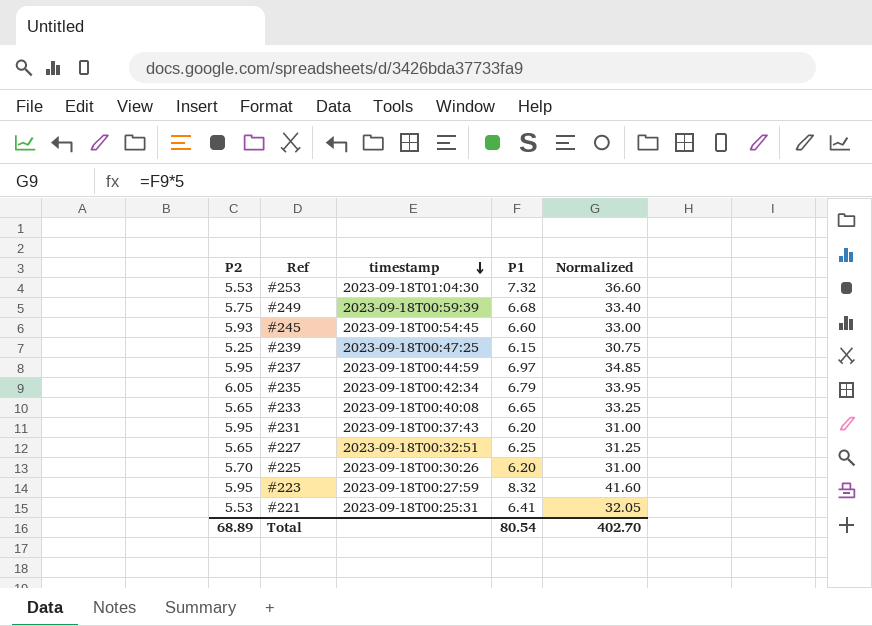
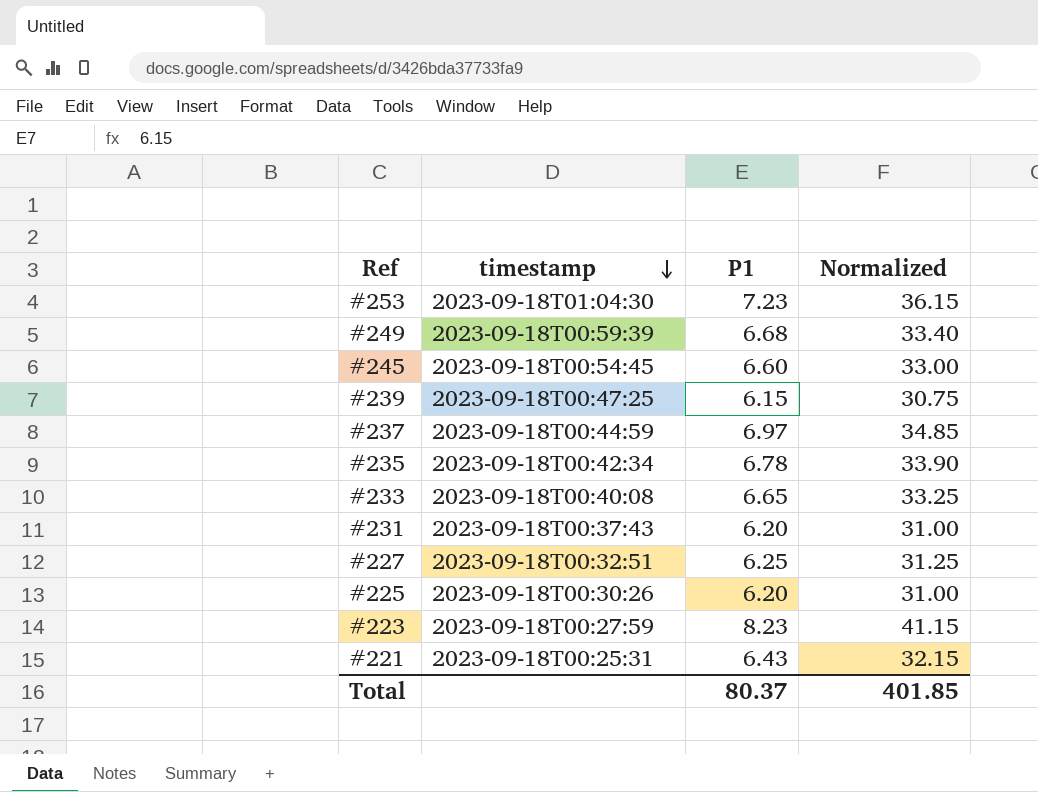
column P2 | position: 1 -> none
#253 | P1: 7.32 -> 7.23
#253 | Normalized: 36.60 -> 36.15
#235 | P1: 6.79 -> 6.78
#235 | Normalized: 33.95 -> 33.90
#223 | P1: 8.32 -> 8.23
#223 | Normalized: 41.60 -> 41.15
#221 | P1: 6.41 -> 6.43
#221 | Normalized: 32.05 -> 32.15
Total | P1: 80.54 -> 80.37
Total | Normalized: 402.70 -> 401.85

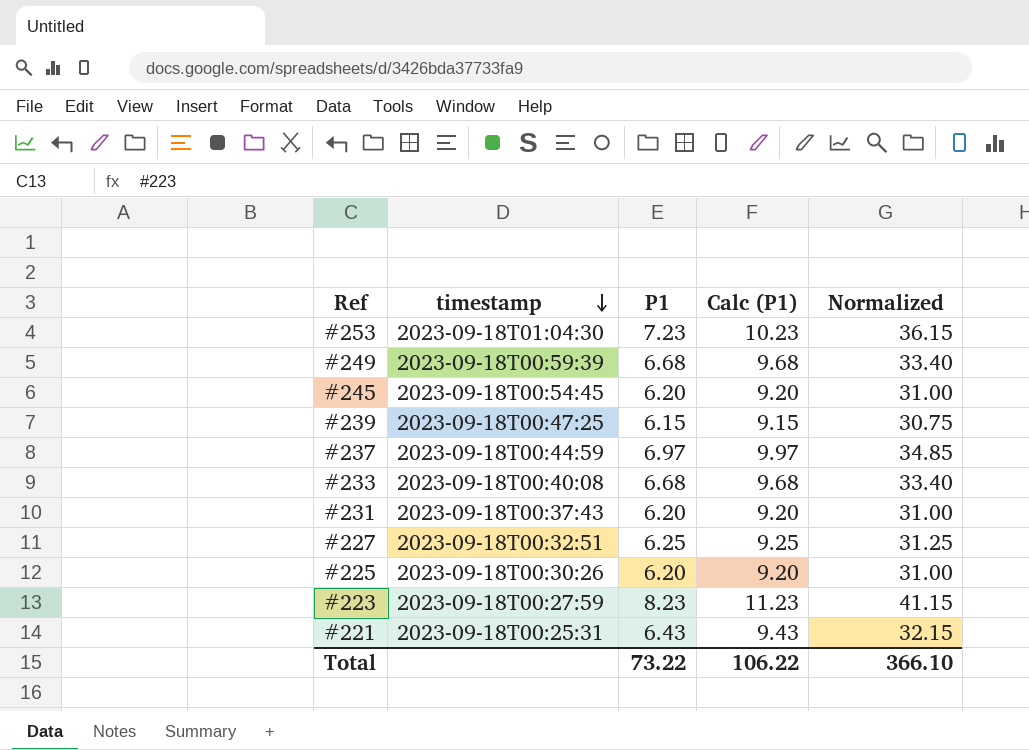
column Calc (P1) | formula: none -> [P1] + 3
row #235: 2023-09-18T00:42:34 | 6.78 | 33.90 -> none
#245 | P1: 6.60 -> 6.20
#245 | Normalized: 33.00 -> 31.00
#233 | P1: 6.65 -> 6.68
#233 | Normalized: 33.25 -> 33.40
Total | P1: 80.37 -> 73.22
Total | Normalized: 401.85 -> 366.10

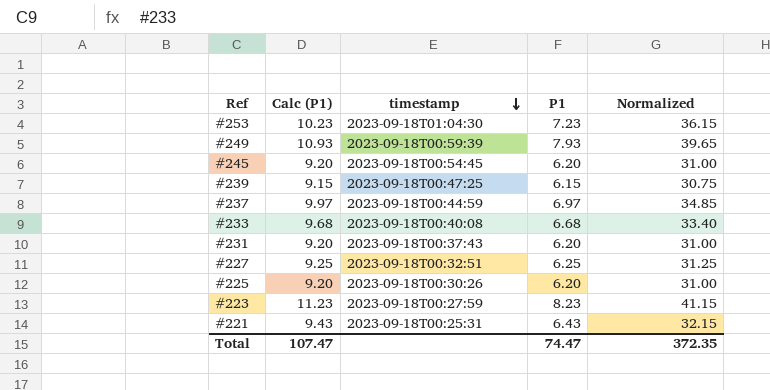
column Calc (P1) | position: 4 -> 2
#249 | Calc (P1): 9.68 -> 10.93
#249 | P1: 6.68 -> 7.93
#249 | Normalized: 33.40 -> 39.65
Total | Calc (P1): 106.22 -> 107.47
Total | P1: 73.22 -> 74.47
Total | Normalized: 366.10 -> 372.35

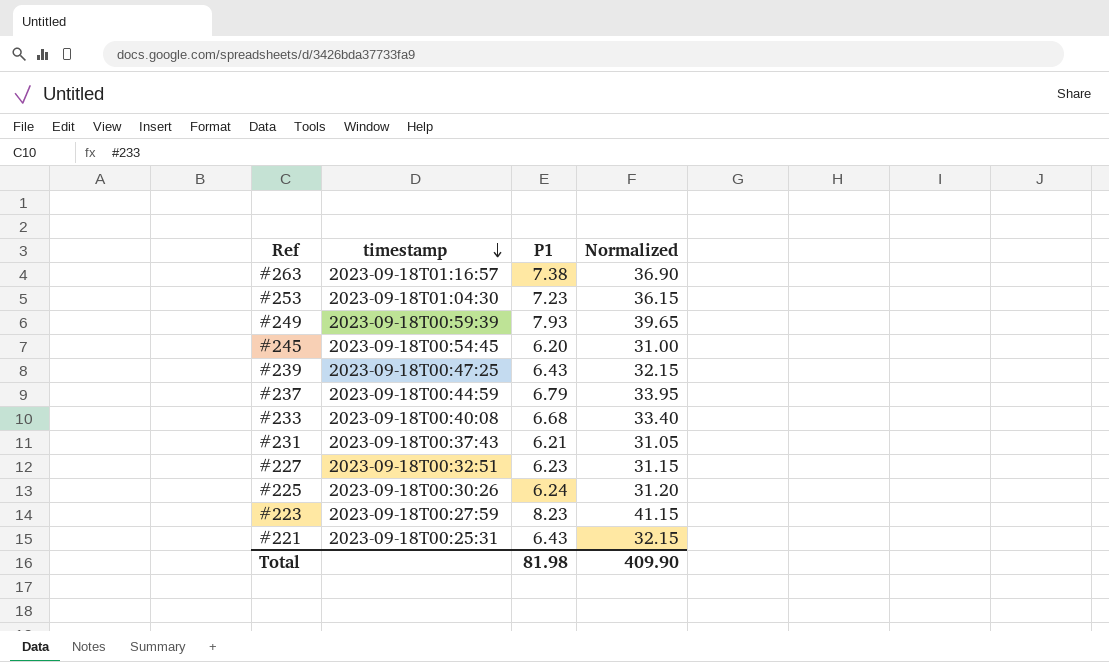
column Calc (P1) | formula: [P1] + 3 -> none
row #263: none -> 2023-09-18T01:16:57 | 7.38 | 36.90
#239 | P1: 6.15 -> 6.43
#239 | Normalized: 30.75 -> 32.15
#237 | P1: 6.97 -> 6.79
#237 | Normalized: 34.85 -> 33.95
#231 | P1: 6.20 -> 6.21
#231 | Normalized: 31.00 -> 31.05
#227 | P1: 6.25 -> 6.23
#227 | Normalized: 31.25 -> 31.15
#225 | P1: 6.20 -> 6.24
#225 | Normalized: 31.00 -> 31.20
Total | P1: 74.47 -> 81.98
Total | Normalized: 372.35 -> 409.90

